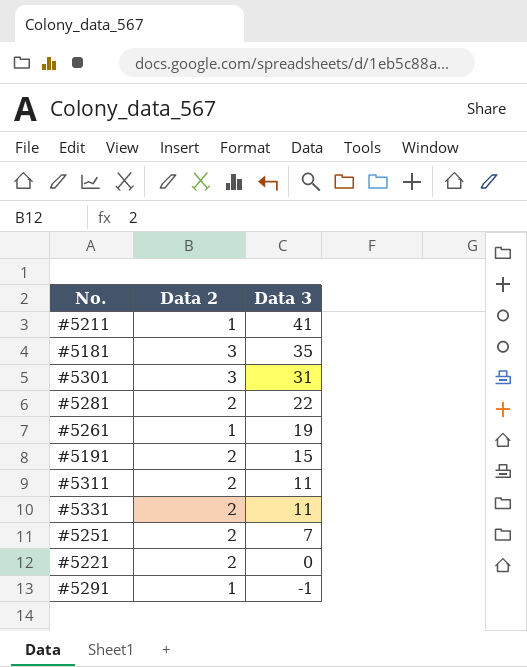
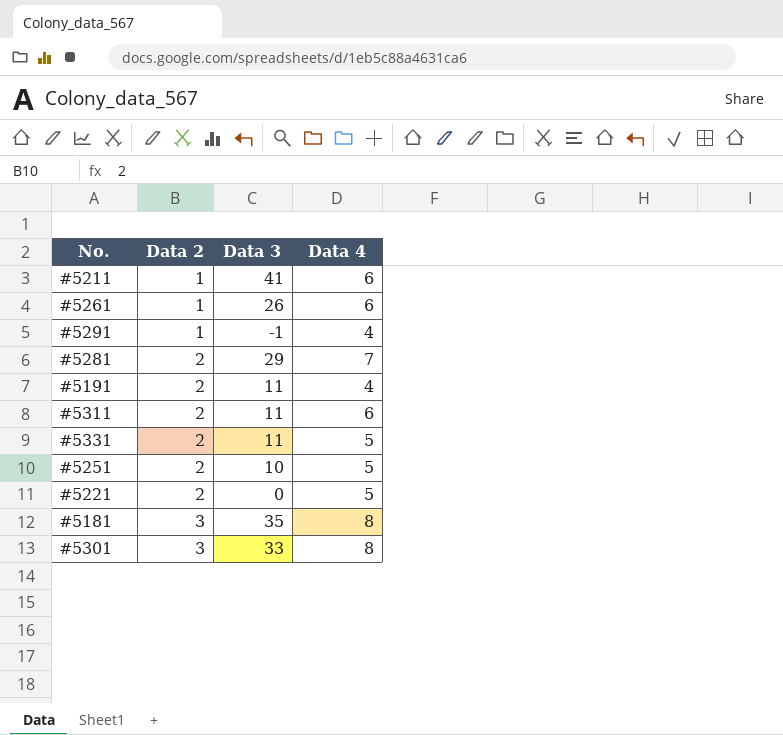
row order: Data 3 descending -> Data 2 ascending
column Data 4 | position: none -> 4
#5261 | Data 3: 19 -> 26
#5281 | Data 3: 22 -> 29
#5191 | Data 3: 15 -> 11
#5251 | Data 3: 7 -> 10
#5301 | Data 3: 31 -> 33

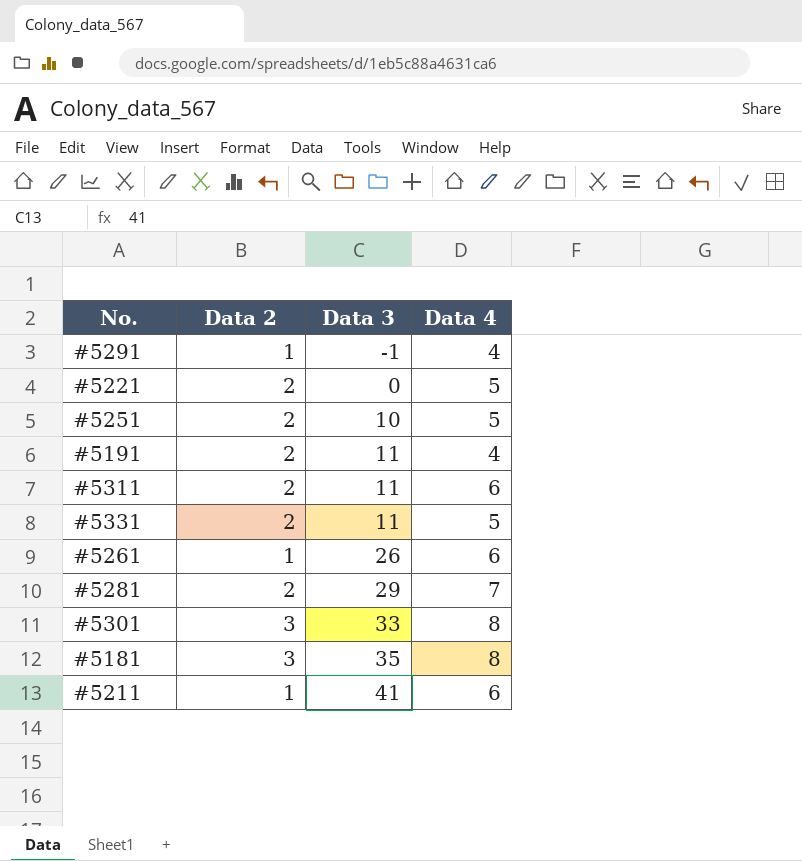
row order: Data 2 ascending -> Data 3 ascending

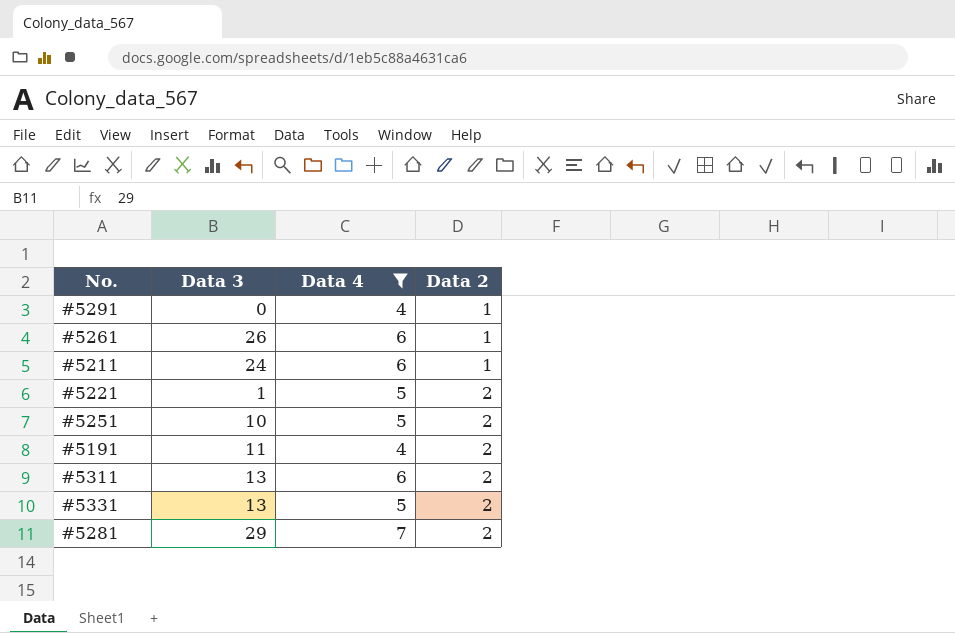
filter: none -> Data 4 != 8
row order: Data 3 ascending -> Data 2 ascending
column Data 2 | position: 2 -> 4
#5291 | Data 3: -1 -> 0
#5211 | Data 3: 41 -> 24
#5221 | Data 3: 0 -> 1
#5311 | Data 3: 11 -> 13
#5331 | Data 3: 11 -> 13

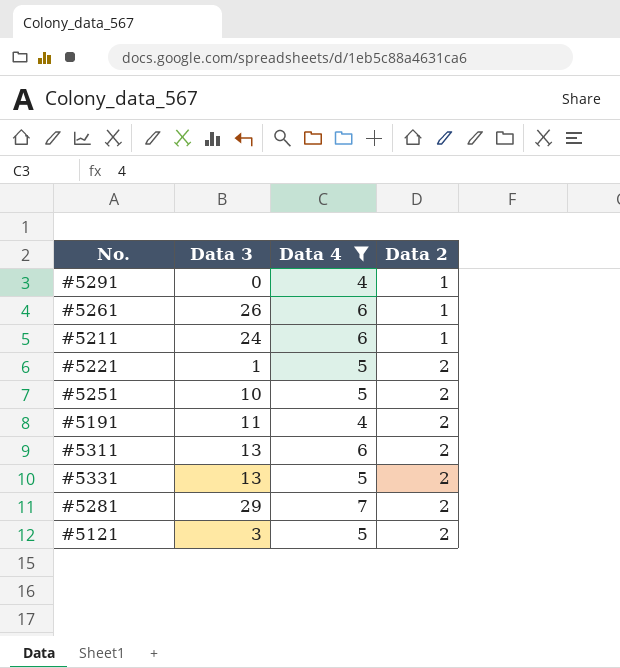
row #5121: none -> 3 | 5 | 2

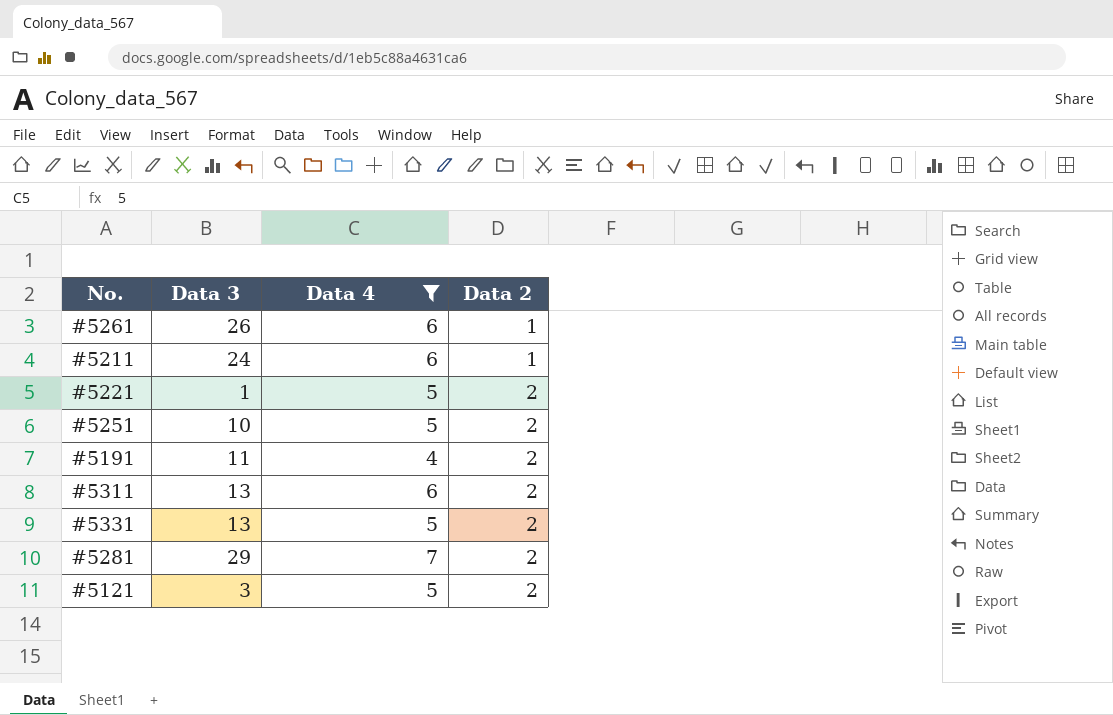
row #5291: 0 | 4 | 1 -> none

